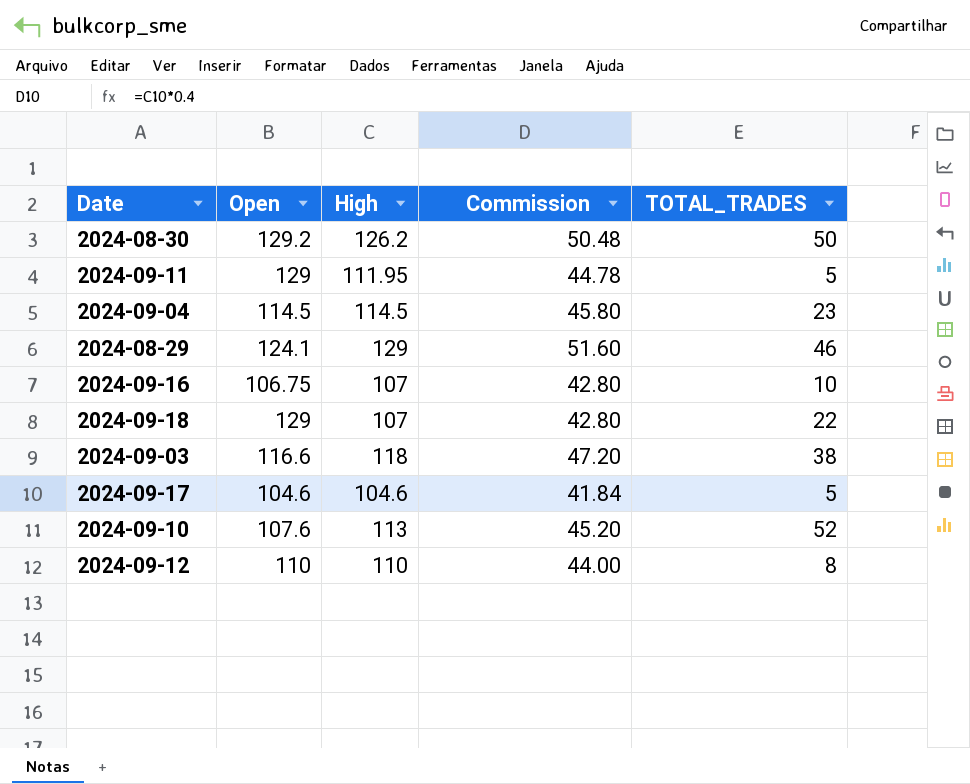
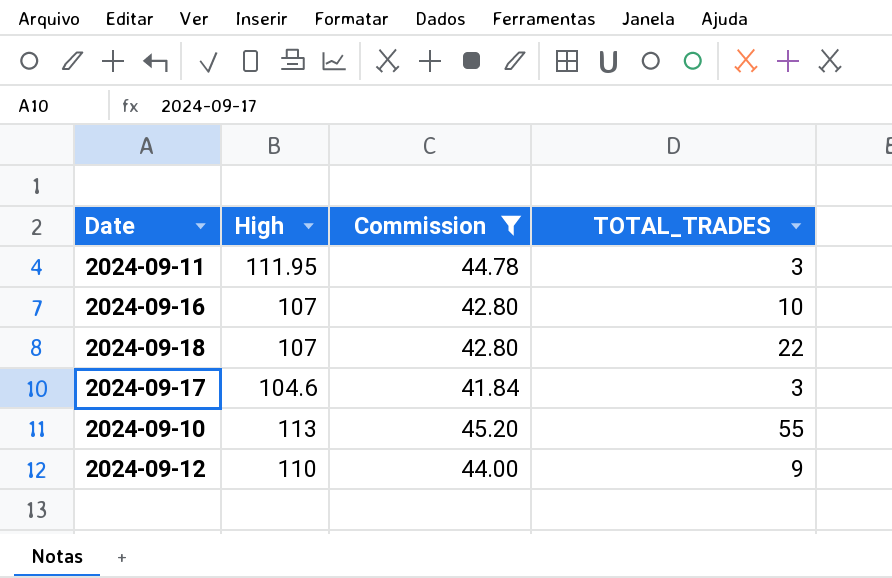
filter: none -> Commission <= 45.20
column Open | position: 2 -> none
2024-09-11 | TOTAL_TRADES: 5 -> 3
2024-09-17 | TOTAL_TRADES: 5 -> 3
2024-09-10 | TOTAL_TRADES: 52 -> 55
2024-09-12 | TOTAL_TRADES: 8 -> 9

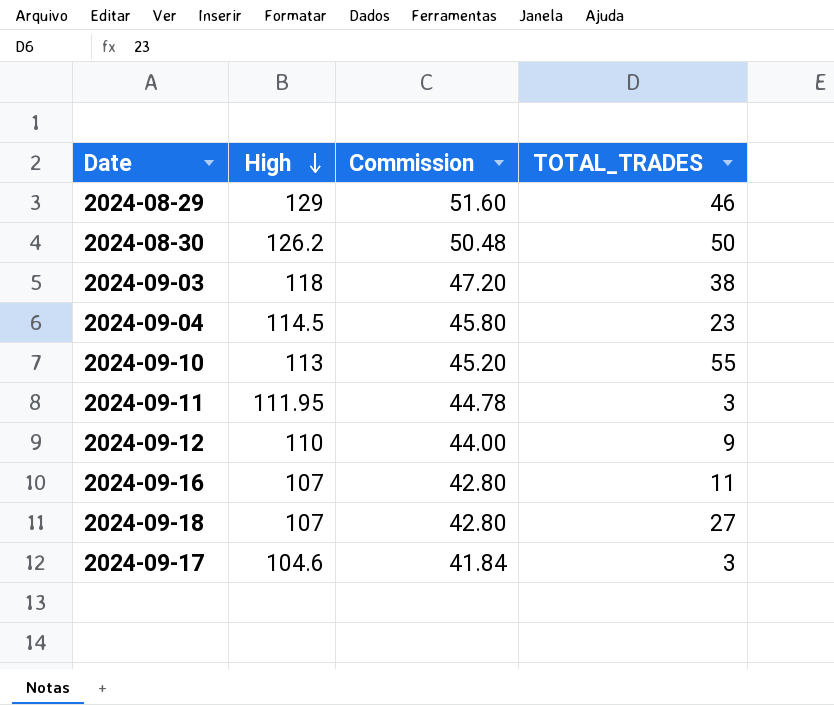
filter: Commission <= 45.20 -> none
row order: none -> High descending
2024-09-16 | TOTAL_TRADES: 10 -> 11
2024-09-18 | TOTAL_TRADES: 22 -> 27

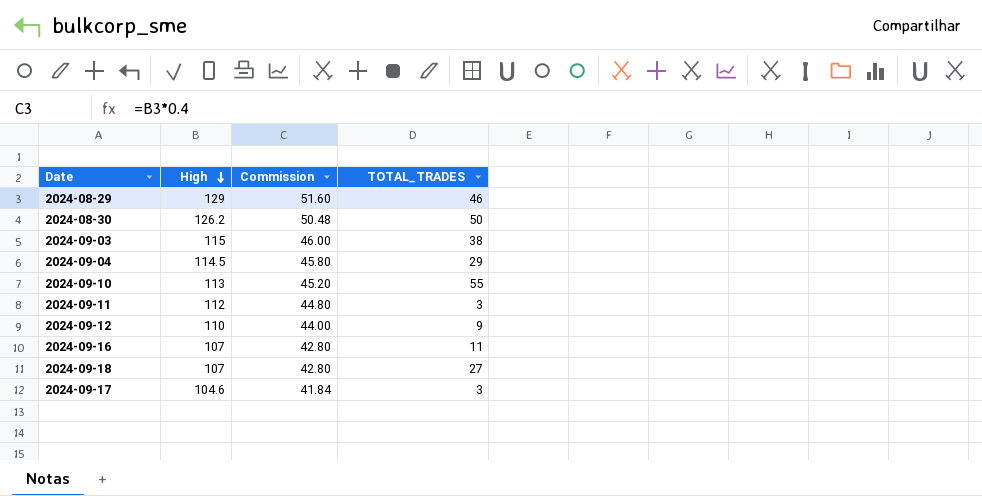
2024-09-03 | High: 118 -> 115
2024-09-03 | Commission: 47.20 -> 46.00
2024-09-04 | TOTAL_TRADES: 23 -> 29
2024-09-11 | High: 111.95 -> 112
2024-09-11 | Commission: 44.78 -> 44.80

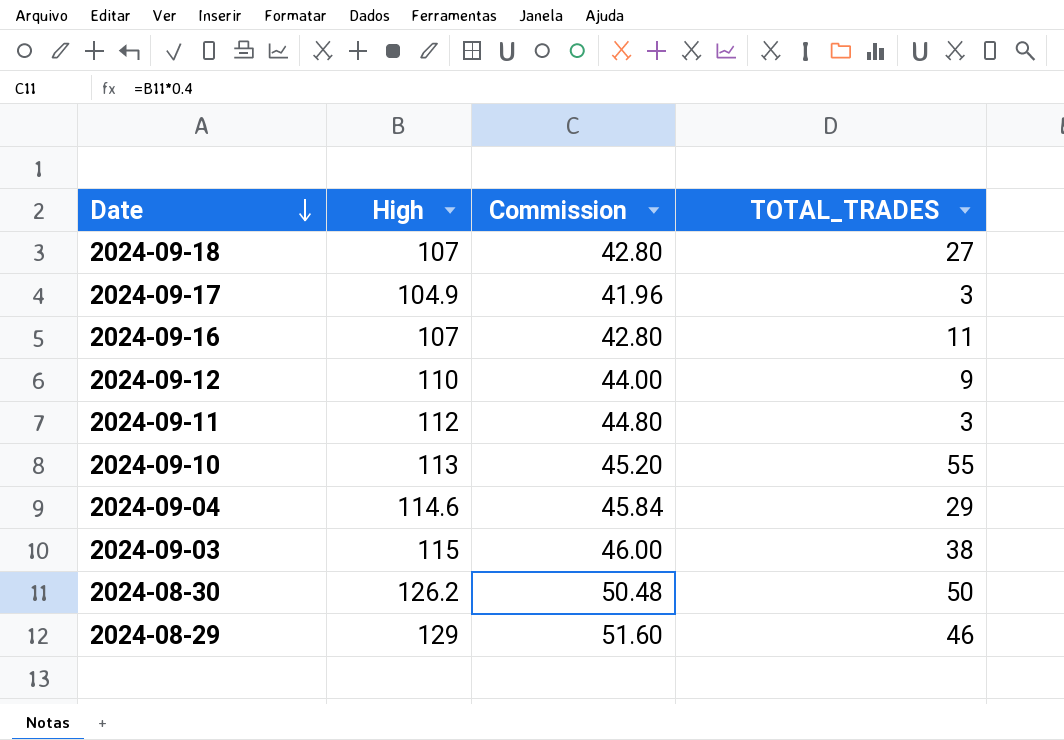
row order: High descending -> Date descending
2024-09-17 | High: 104.6 -> 104.9
2024-09-17 | Commission: 41.84 -> 41.96
2024-09-04 | High: 114.5 -> 114.6
2024-09-04 | Commission: 45.80 -> 45.84

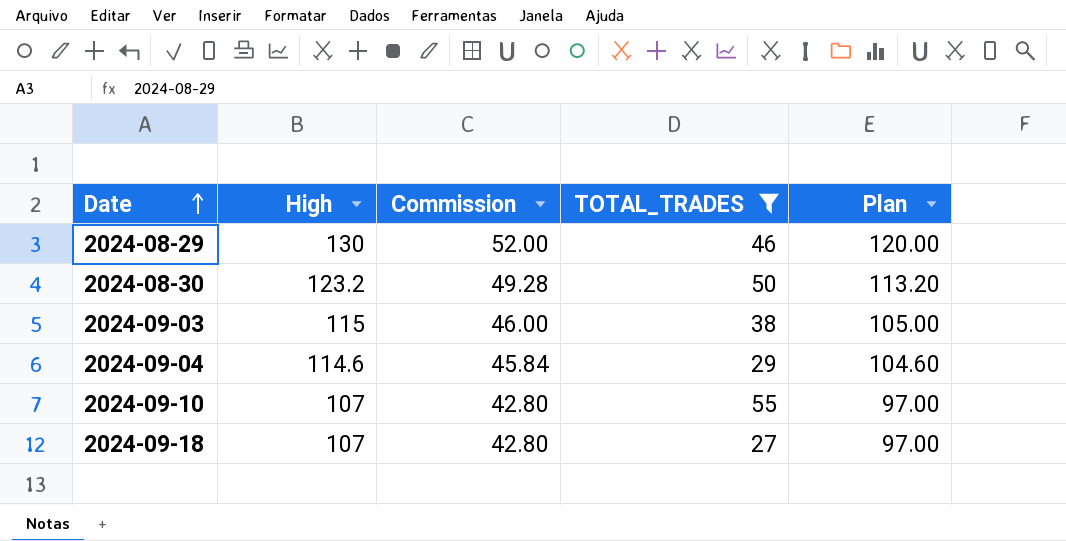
filter: none -> TOTAL_TRADES >= 27
row order: Date descending -> Date ascending
column Plan | formula: none -> [High] - 10
2024-08-29 | High: 129 -> 130
2024-08-29 | Commission: 51.60 -> 52.00
2024-08-30 | High: 126.2 -> 123.2
2024-08-30 | Commission: 50.48 -> 49.28
2024-09-10 | High: 113 -> 107
2024-09-10 | Commission: 45.20 -> 42.80

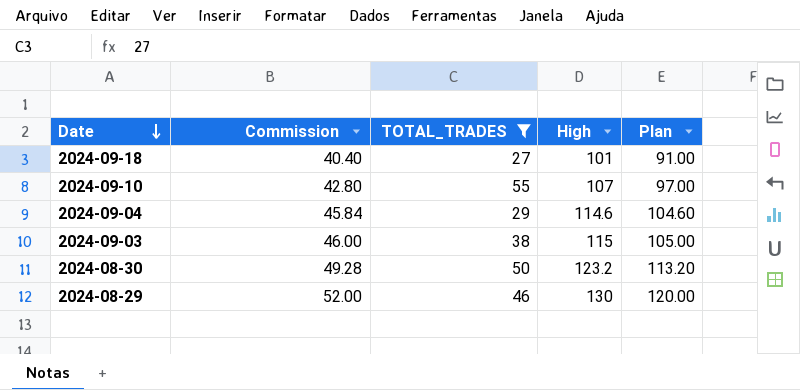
row order: Date ascending -> Date descending
column High | position: 2 -> 4
2024-09-18 | Commission: 42.80 -> 40.40
2024-09-18 | High: 107 -> 101
2024-09-18 | Plan: 97.00 -> 91.00

